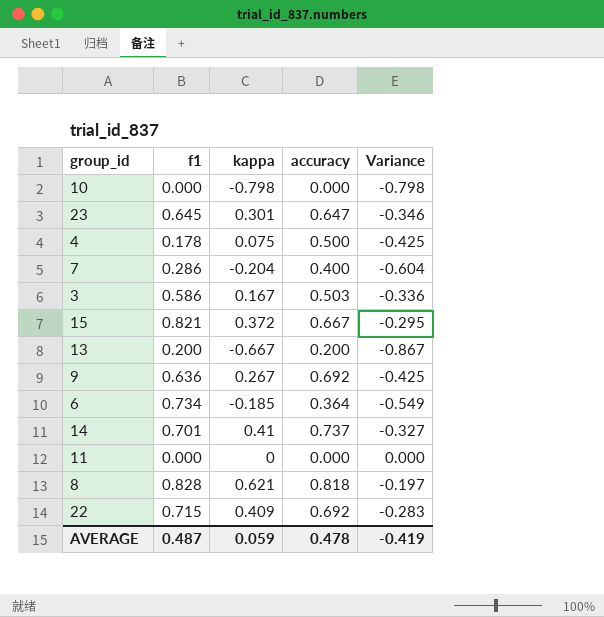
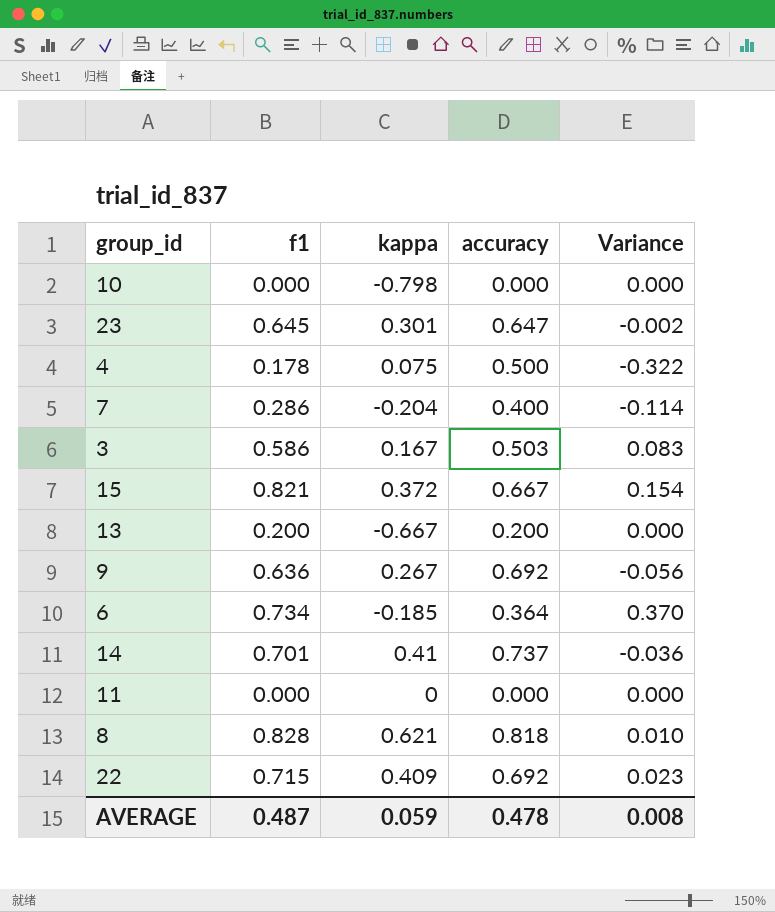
column Variance | formula: [kappa] - [accuracy] -> [f1] - [accuracy]
AVERAGE | Variance: -0.419 -> 0.008

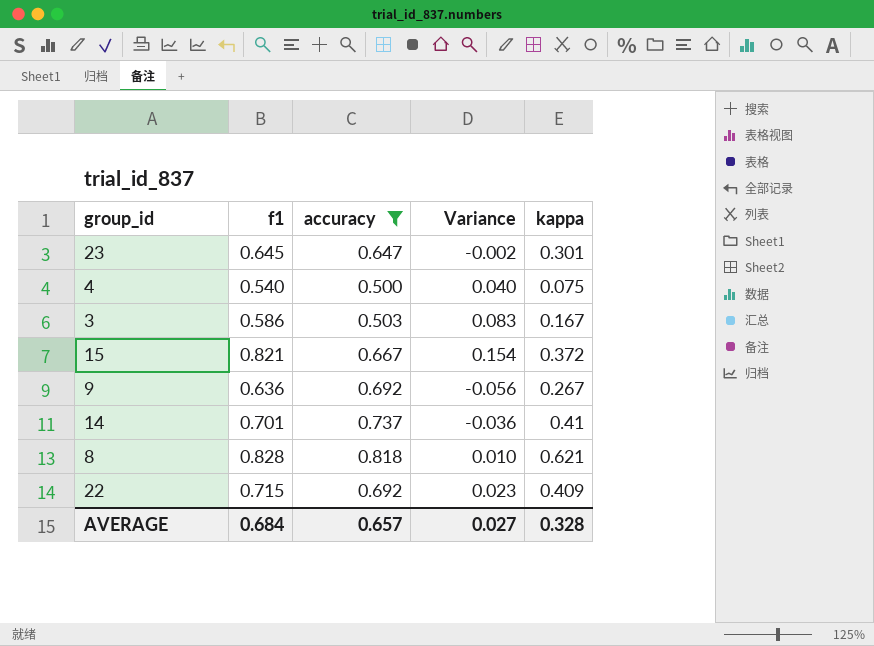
filter: none -> accuracy >= 0.500
column kappa | position: 3 -> 5
4 | f1: 0.178 -> 0.540
4 | Variance: -0.322 -> 0.040
AVERAGE | f1: 0.487 -> 0.684
AVERAGE | accuracy: 0.478 -> 0.657
AVERAGE | Variance: 0.008 -> 0.027
AVERAGE | kappa: 0.059 -> 0.328

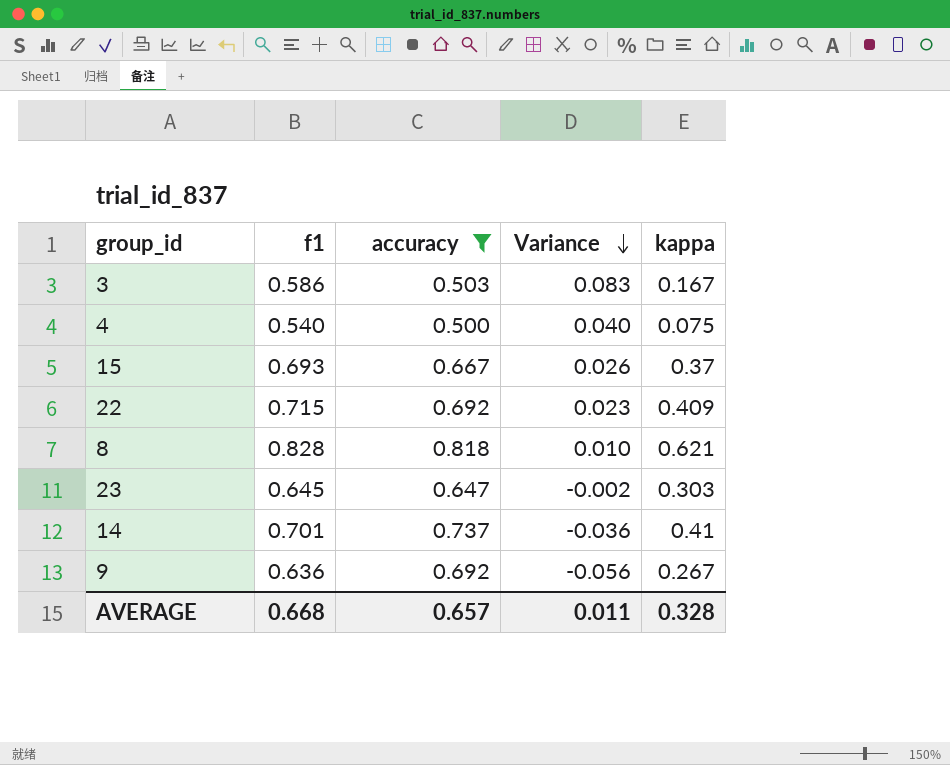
row order: none -> Variance descending
15 | f1: 0.821 -> 0.693
15 | Variance: 0.154 -> 0.026
15 | kappa: 0.372 -> 0.37
23 | kappa: 0.301 -> 0.303
AVERAGE | f1: 0.684 -> 0.668
AVERAGE | Variance: 0.027 -> 0.011

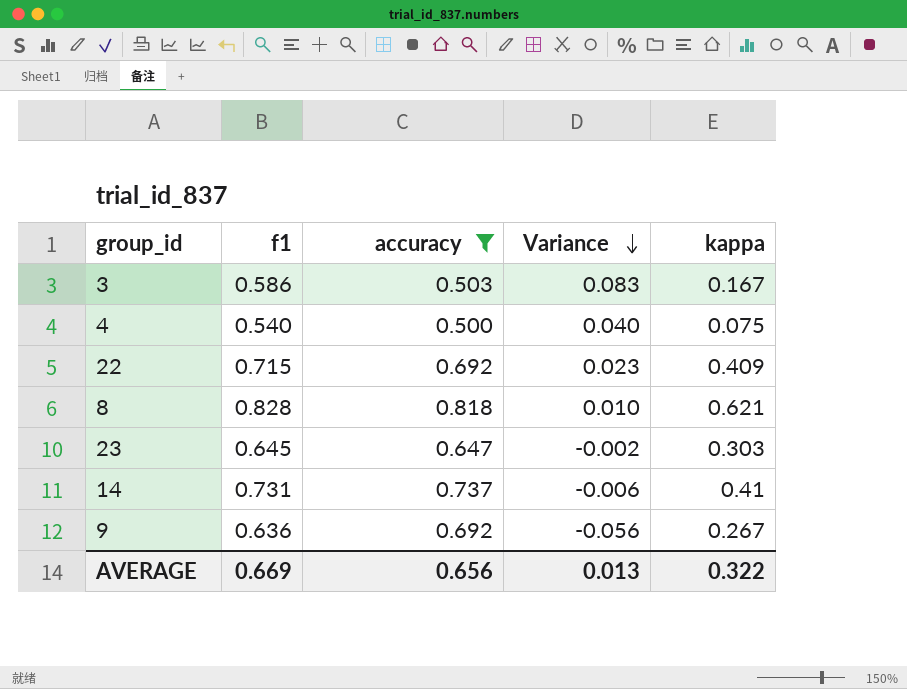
row 15: 0.693 | 0.667 | 0.026 | 0.37 -> none
14 | f1: 0.701 -> 0.731
14 | Variance: -0.036 -> -0.006
AVERAGE | f1: 0.668 -> 0.669
AVERAGE | accuracy: 0.657 -> 0.656
AVERAGE | Variance: 0.011 -> 0.013
AVERAGE | kappa: 0.328 -> 0.322

